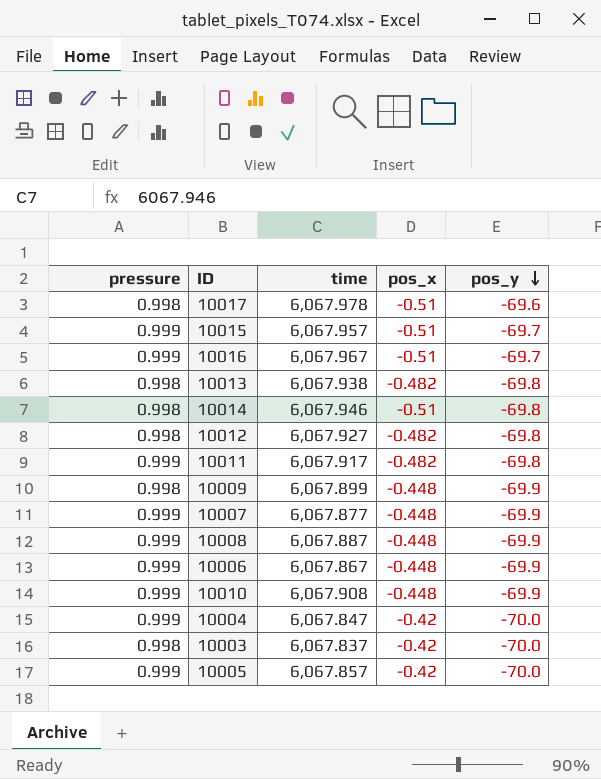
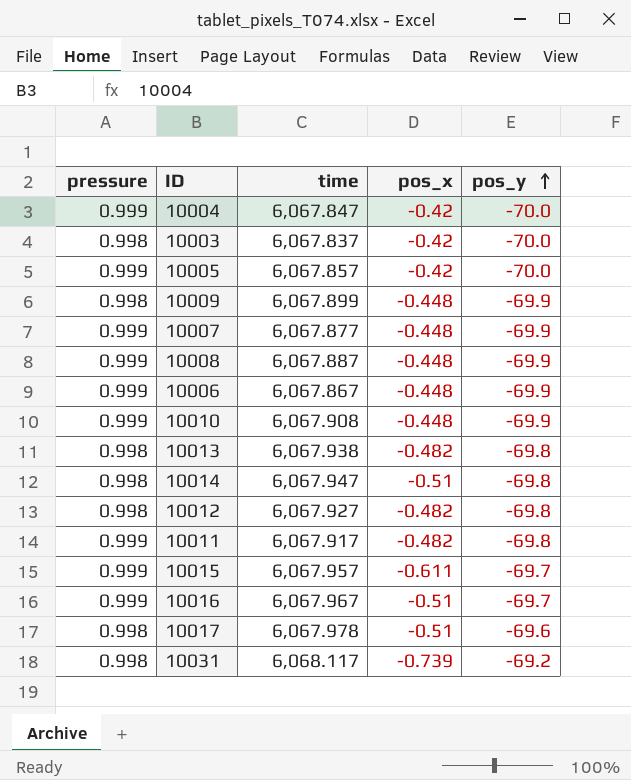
row order: pos_y descending -> pos_y ascending
10014 | time: 6,067.946 -> 6,067.947
10015 | pos_x: -0.51 -> -0.611
row 10031: none -> 0.998 | 6,068.117 | -0.739 | -69.2

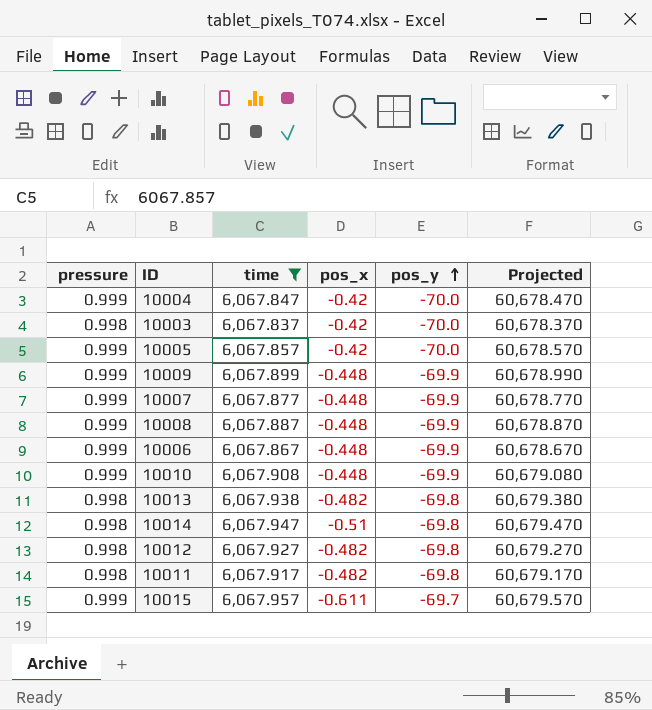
filter: none -> time <= 6,067.957
column Projected | formula: none -> [time] * 10
10009 | pressure: 0.998 -> 0.999
10011 | pressure: 0.999 -> 0.998

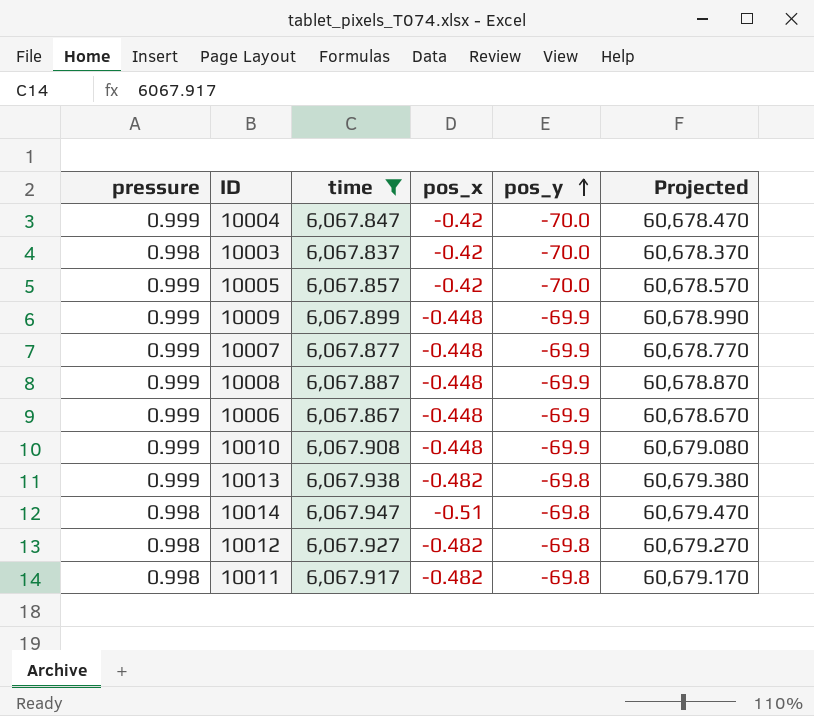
row 10015: 0.999 | 6,067.957 | -0.611 | -69.7 | 60,679.570 -> none
10013 | pressure: 0.998 -> 0.999

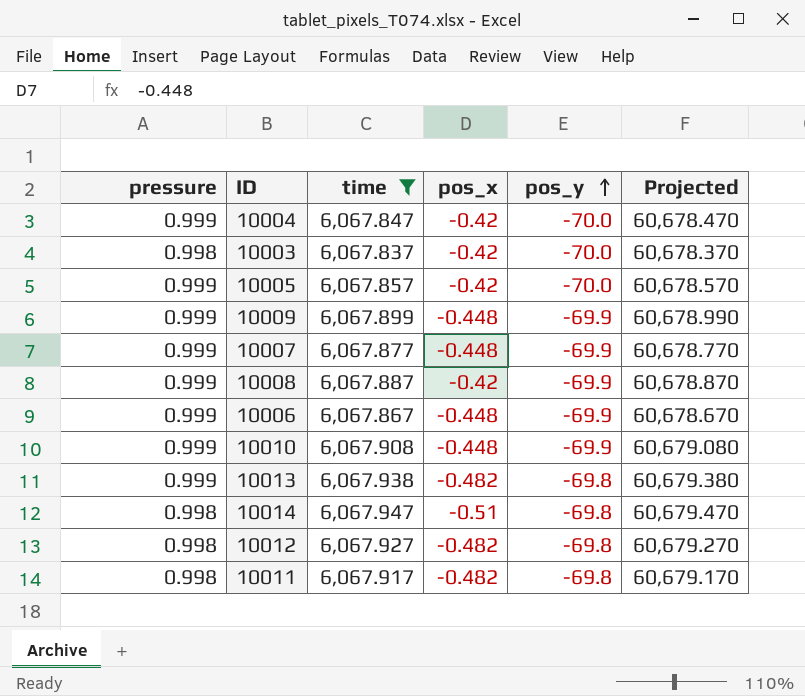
10008 | pos_x: -0.448 -> -0.42

